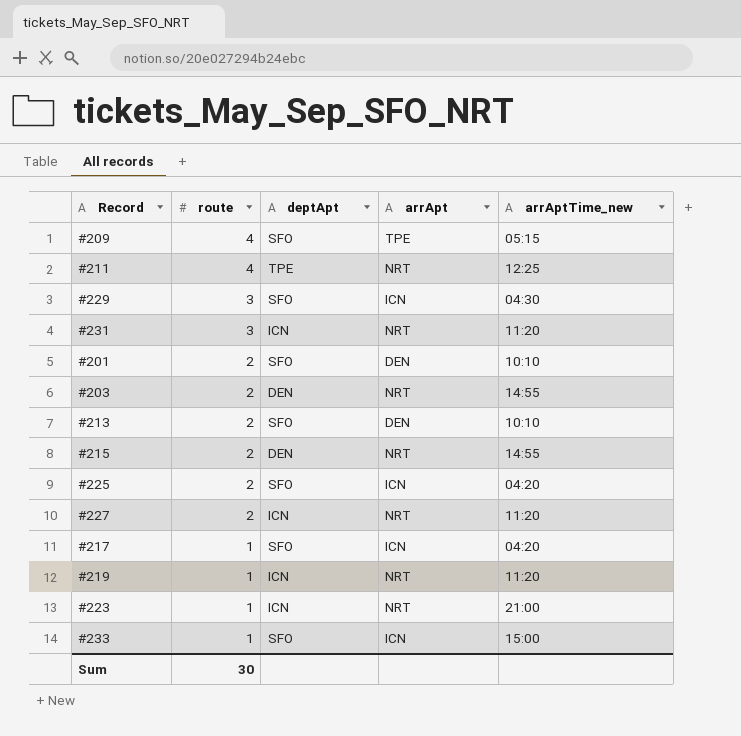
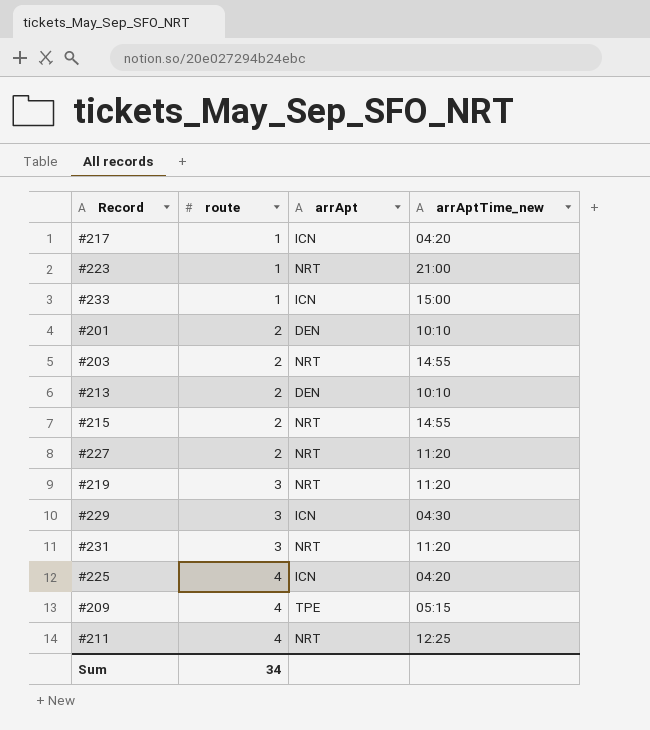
row order: route descending -> route ascending
column deptApt | position: 3 -> none
#219 | route: 1 -> 3
#225 | route: 2 -> 4
Sum | route: 30 -> 34

